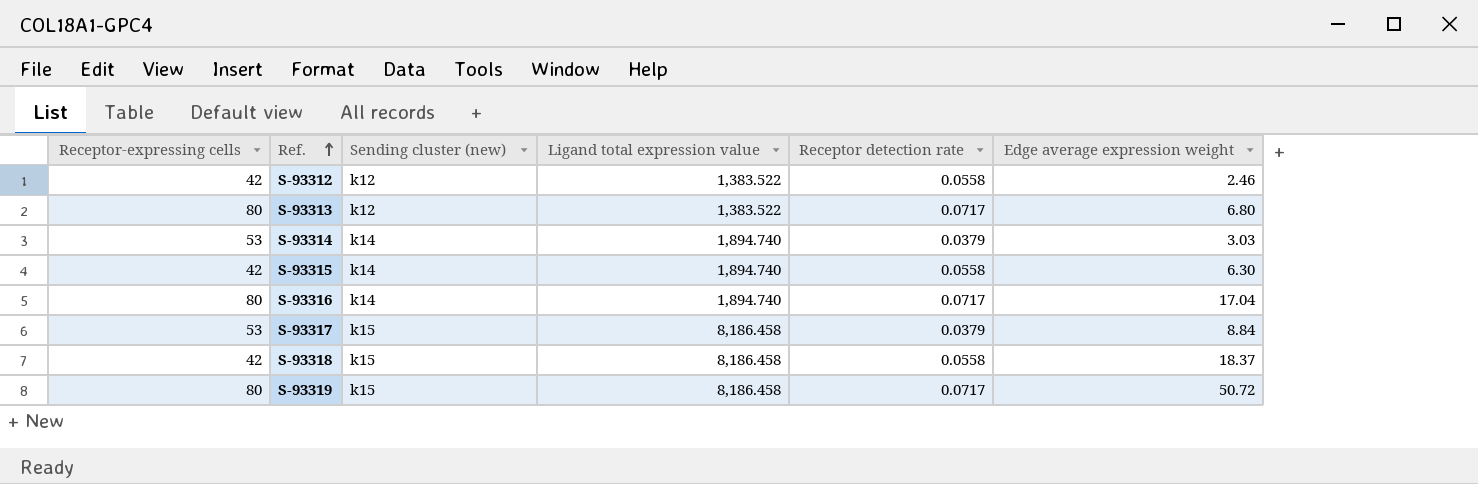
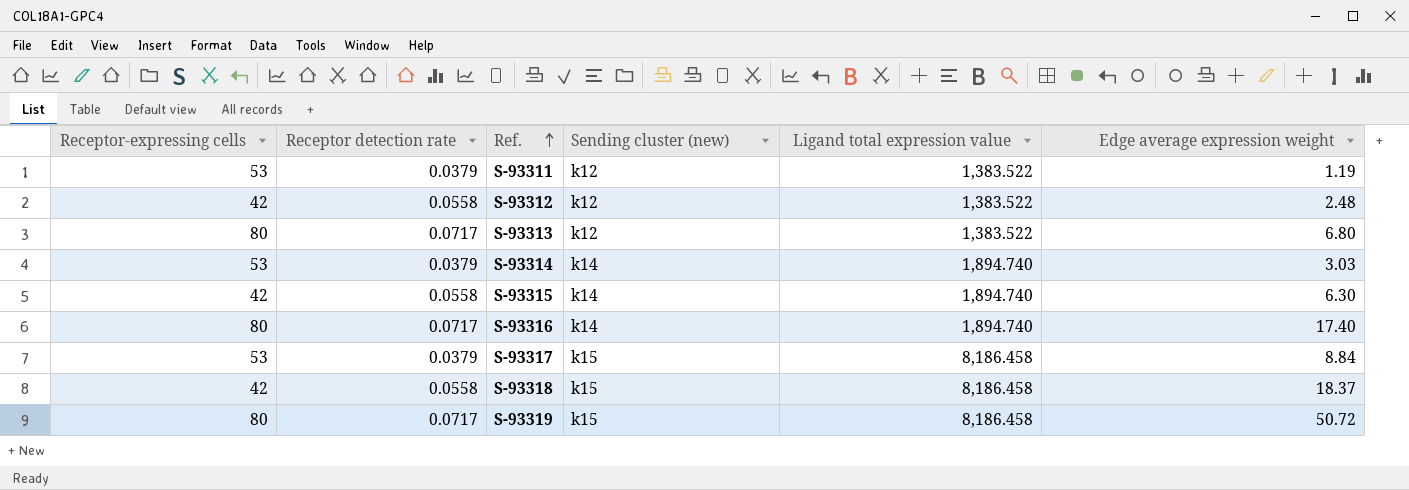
column Receptor detection rate | position: 5 -> 2
row S-93311: none -> 53 | 0.0379 | k12 | 1,383.522 | 1.19
S-93312 | Edge average expression weight: 2.46 -> 2.48
S-93316 | Edge average expression weight: 17.04 -> 17.40

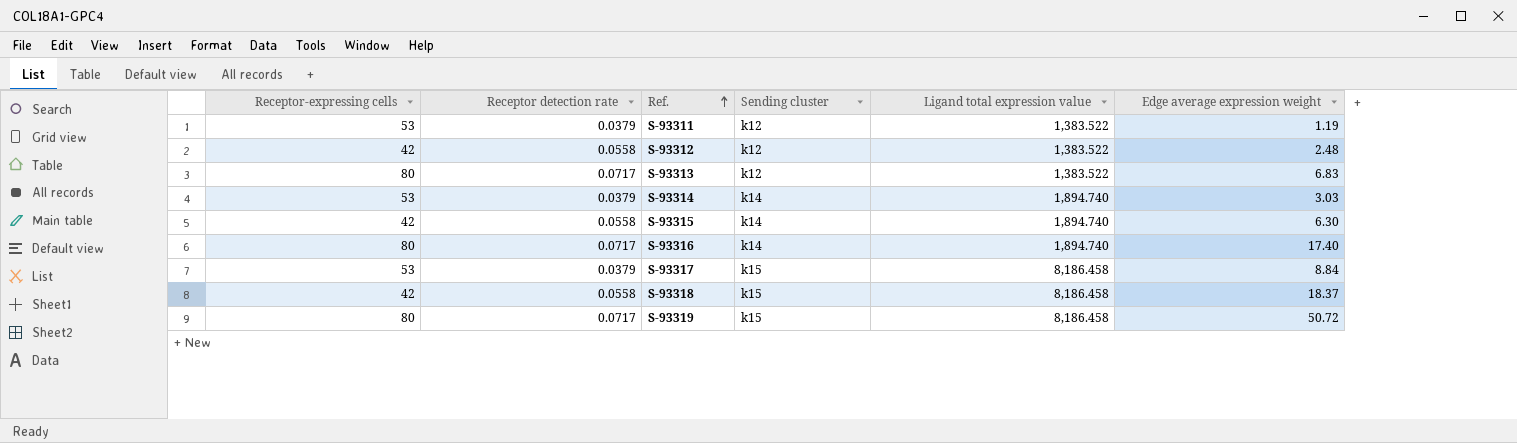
column name: Sending cluster (new) -> Sending cluster
S-93313 | Edge average expression weight: 6.80 -> 6.83

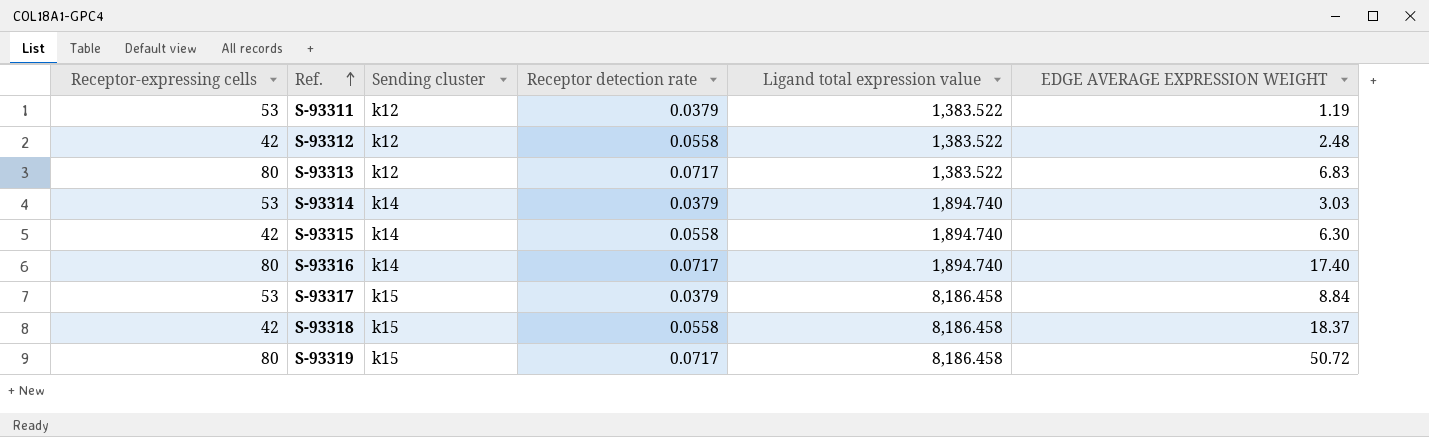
column Receptor detection rate | position: 2 -> 4
column name: Edge average expression weight -> EDGE AVERAGE EXPRESSION WEIGHT

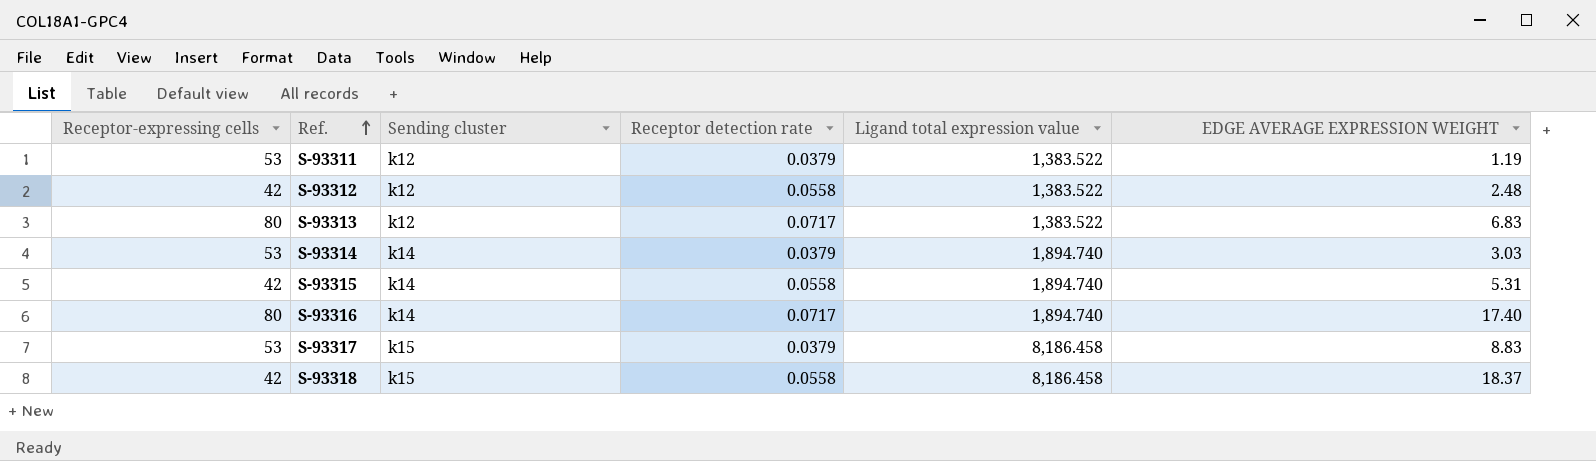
row S-93319: 80 | k15 | 0.0717 | 8,186.458 | 50.72 -> none
S-93315 | EDGE AVERAGE EXPRESSION WEIGHT: 6.30 -> 5.31
S-93317 | EDGE AVERAGE EXPRESSION WEIGHT: 8.84 -> 8.83

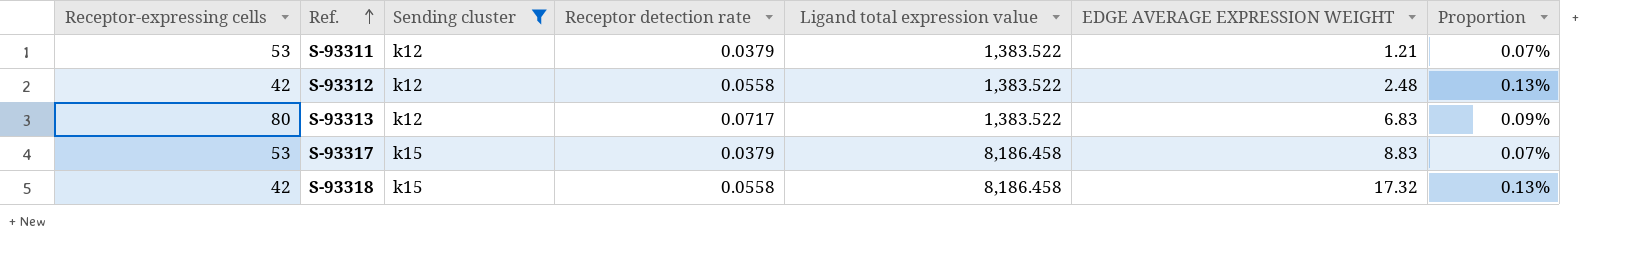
filter: none -> Sending cluster != k14
column Proportion | formula: none -> [Receptor detection rate] / [Receptor-expressing cells]
S-93311 | EDGE AVERAGE EXPRESSION WEIGHT: 1.19 -> 1.21
S-93318 | EDGE AVERAGE EXPRESSION WEIGHT: 18.37 -> 17.32

